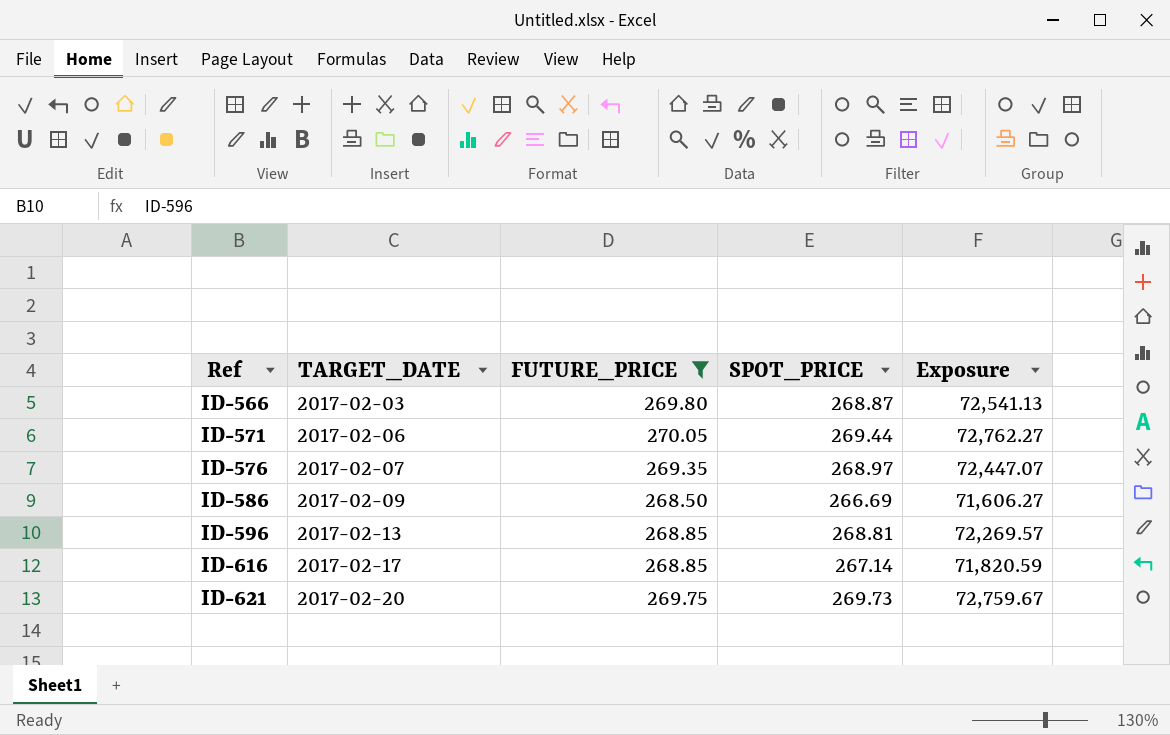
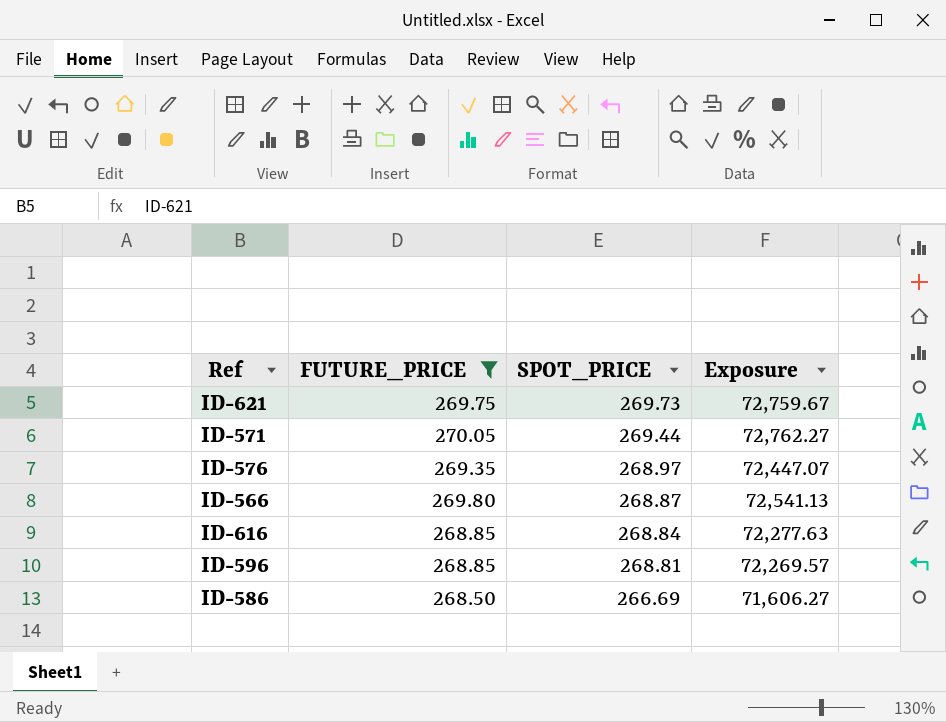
row order: Ref ascending -> SPOT_PRICE descending
column TARGET_DATE | position: 2 -> none
ID-616 | SPOT_PRICE: 267.14 -> 268.84
ID-616 | Exposure: 71,820.59 -> 72,277.63

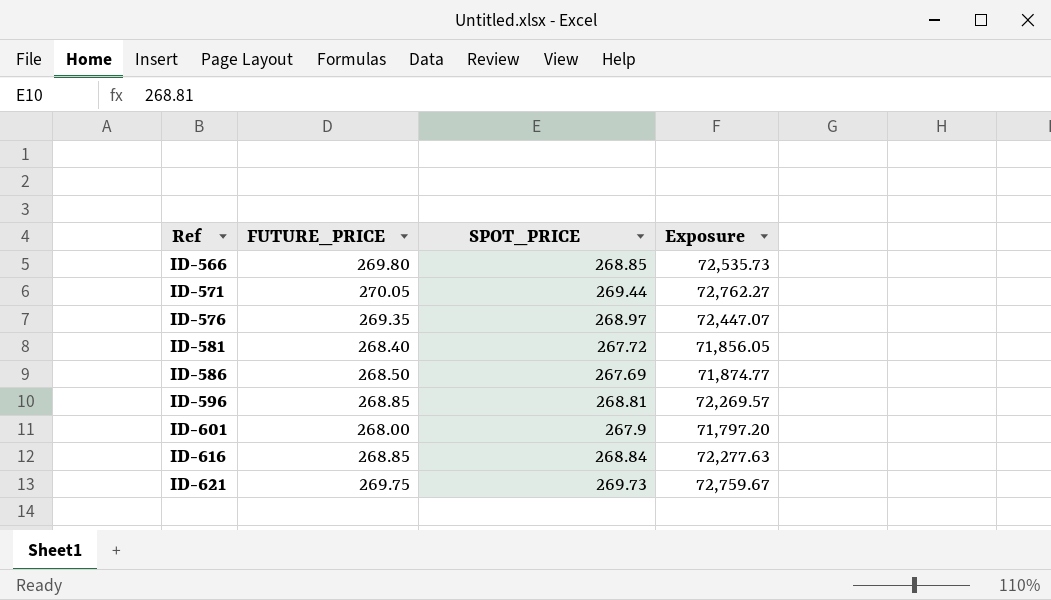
filter: FUTURE_PRICE >= 268.50 -> none
row order: SPOT_PRICE descending -> Ref ascending
ID-566 | SPOT_PRICE: 268.87 -> 268.85
ID-566 | Exposure: 72,541.13 -> 72,535.73
ID-586 | SPOT_PRICE: 266.69 -> 267.69
ID-586 | Exposure: 71,606.27 -> 71,874.77

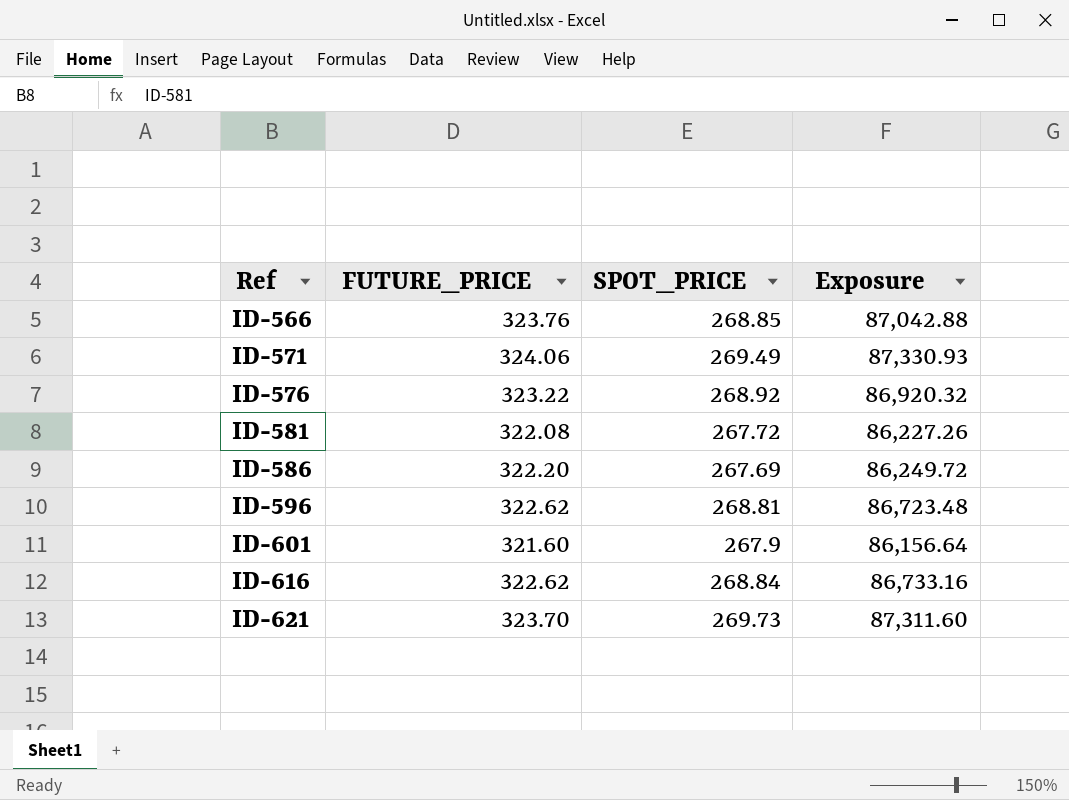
ID-566 | FUTURE_PRICE: 269.80 -> 323.76
ID-566 | Exposure: 72,535.73 -> 87,042.88
ID-571 | FUTURE_PRICE: 270.05 -> 324.06
ID-571 | SPOT_PRICE: 269.44 -> 269.49
ID-571 | Exposure: 72,762.27 -> 87,330.93
ID-576 | FUTURE_PRICE: 269.35 -> 323.22
ID-576 | SPOT_PRICE: 268.97 -> 268.92
ID-576 | Exposure: 72,447.07 -> 86,920.32
ID-581 | FUTURE_PRICE: 268.40 -> 322.08
ID-581 | Exposure: 71,856.05 -> 86,227.26
ID-586 | FUTURE_PRICE: 268.50 -> 322.20
ID-586 | Exposure: 71,874.77 -> 86,249.72
ID-596 | FUTURE_PRICE: 268.85 -> 322.62
ID-596 | Exposure: 72,269.57 -> 86,723.48
ID-601 | FUTURE_PRICE: 268.00 -> 321.60
ID-601 | Exposure: 71,797.20 -> 86,156.64
ID-616 | FUTURE_PRICE: 268.85 -> 322.62
ID-616 | Exposure: 72,277.63 -> 86,733.16
ID-621 | FUTURE_PRICE: 269.75 -> 323.70
ID-621 | Exposure: 72,759.67 -> 87,311.60

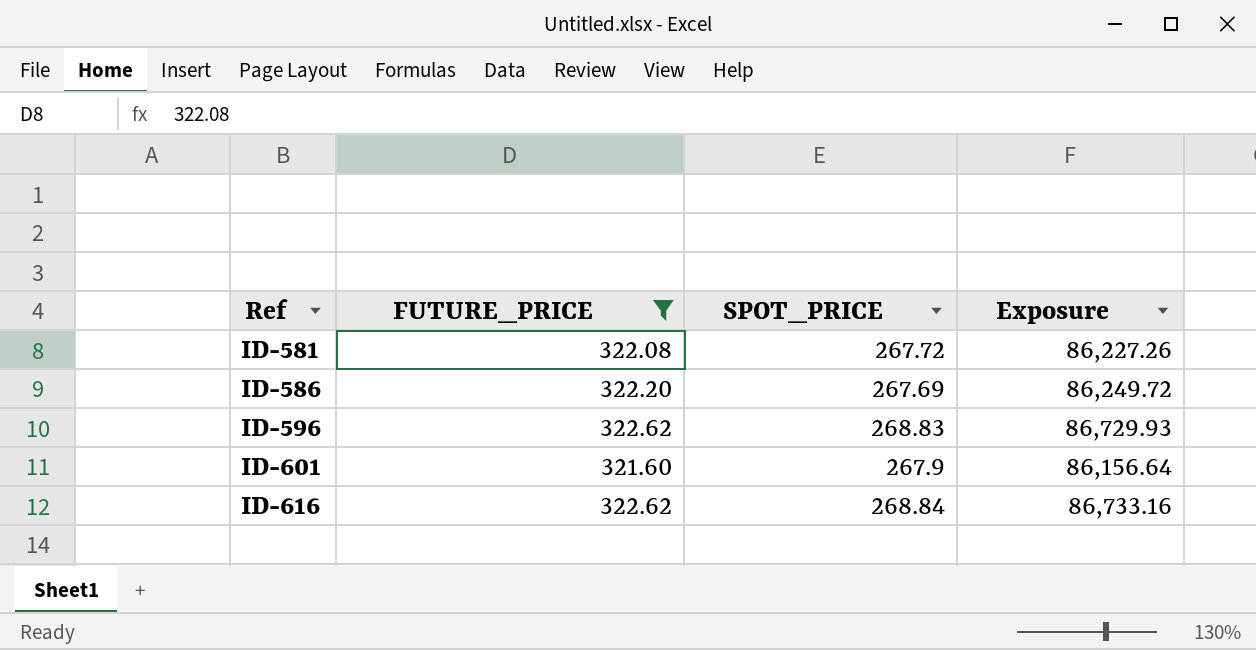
filter: none -> FUTURE_PRICE <= 322.62
ID-596 | SPOT_PRICE: 268.81 -> 268.83
ID-596 | Exposure: 86,723.48 -> 86,729.93

